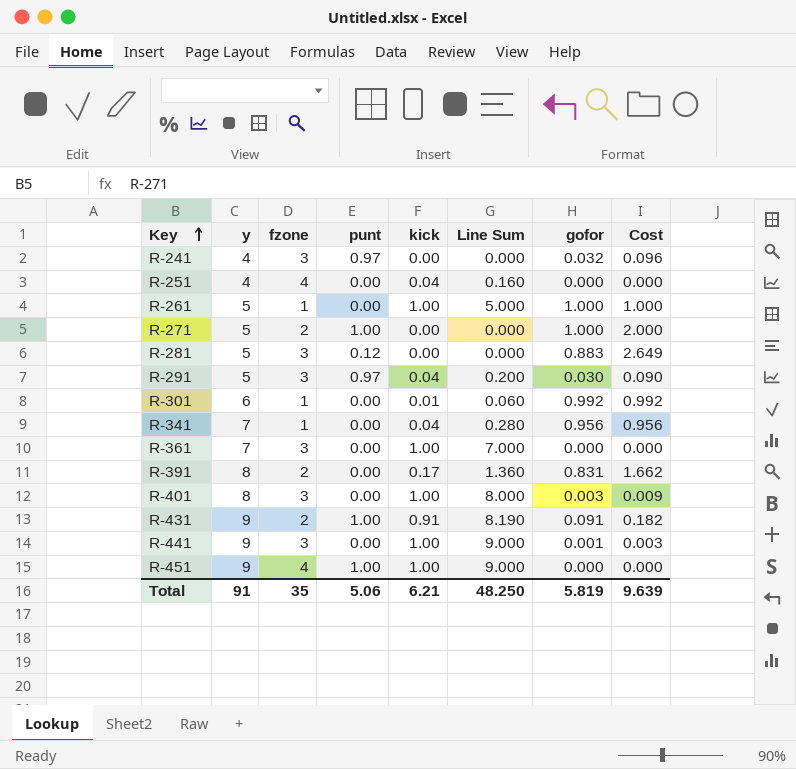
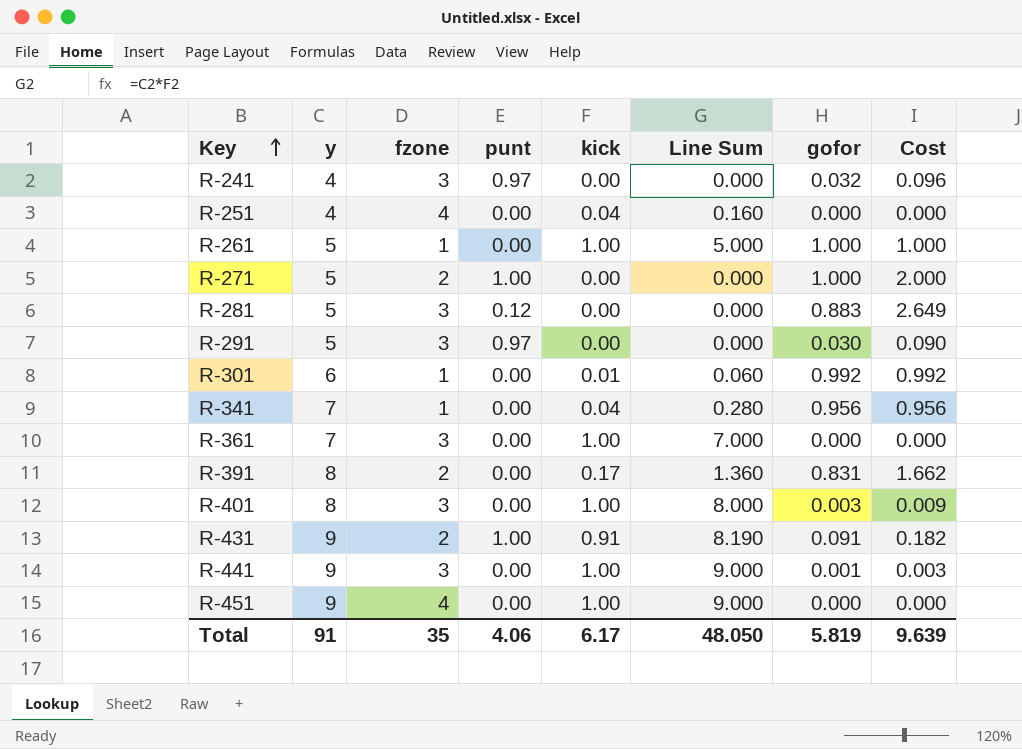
R-291 | kick: 0.04 -> 0.00
R-291 | Line Sum: 0.200 -> 0.000
R-451 | punt: 1.00 -> 0.00
Total | punt: 5.06 -> 4.06
Total | kick: 6.21 -> 6.17
Total | Line Sum: 48.250 -> 48.050

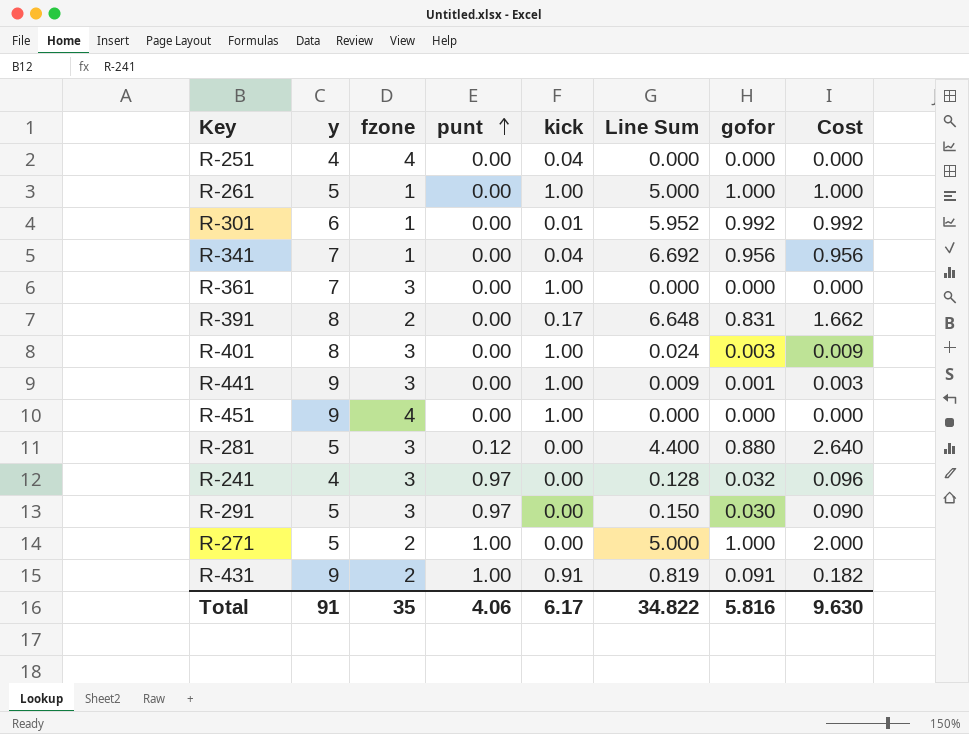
row order: Key ascending -> punt ascending
column Line Sum | formula: [y] * [kick] -> [y] * [gofor]
R-281 | gofor: 0.883 -> 0.880
R-281 | Cost: 2.649 -> 2.640
Total | Line Sum: 48.050 -> 34.822
Total | gofor: 5.819 -> 5.816
Total | Cost: 9.639 -> 9.630

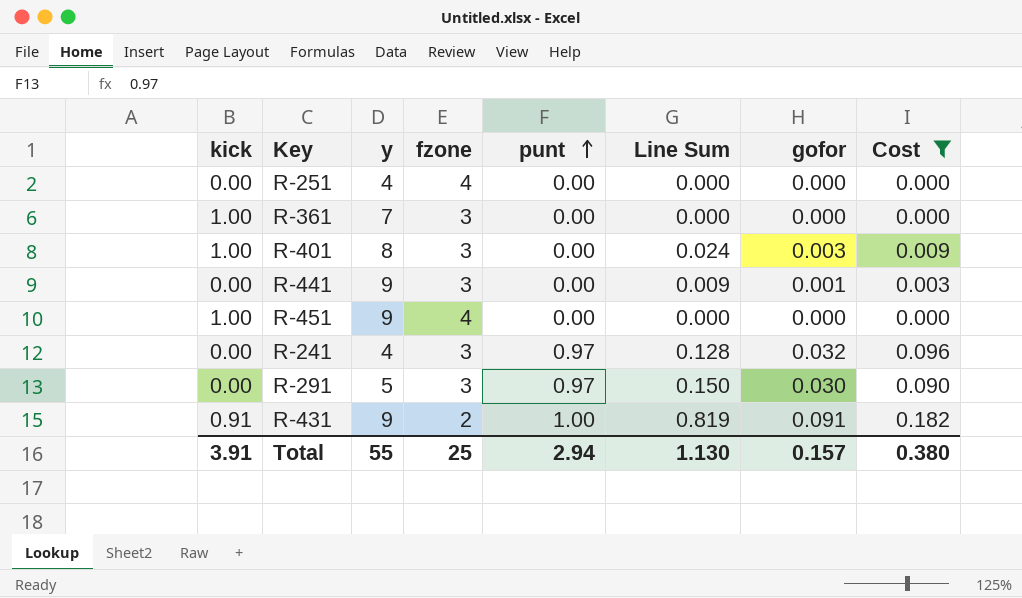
filter: none -> Cost <= 0.182
column kick | position: 5 -> 1
R-251 | kick: 0.04 -> 0.00
R-441 | kick: 1.00 -> 0.00
Total | kick: 6.17 -> 3.91
Total | y: 91 -> 55
Total | fzone: 35 -> 25
Total | punt: 4.06 -> 2.94
Total | Line Sum: 34.822 -> 1.130
Total | gofor: 5.816 -> 0.157
Total | Cost: 9.630 -> 0.380

